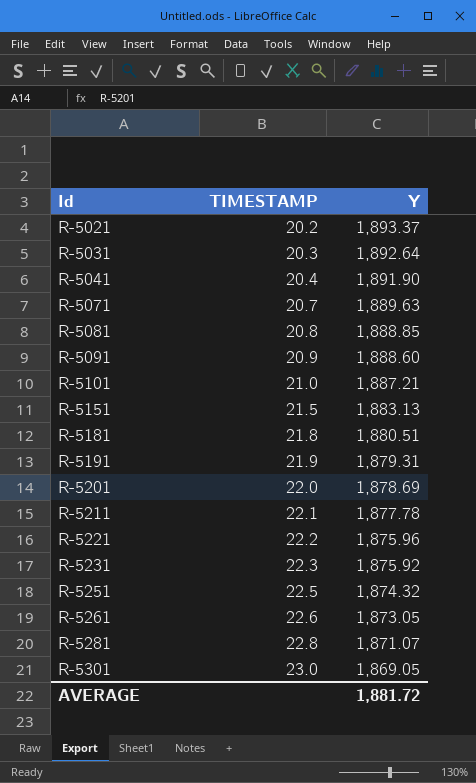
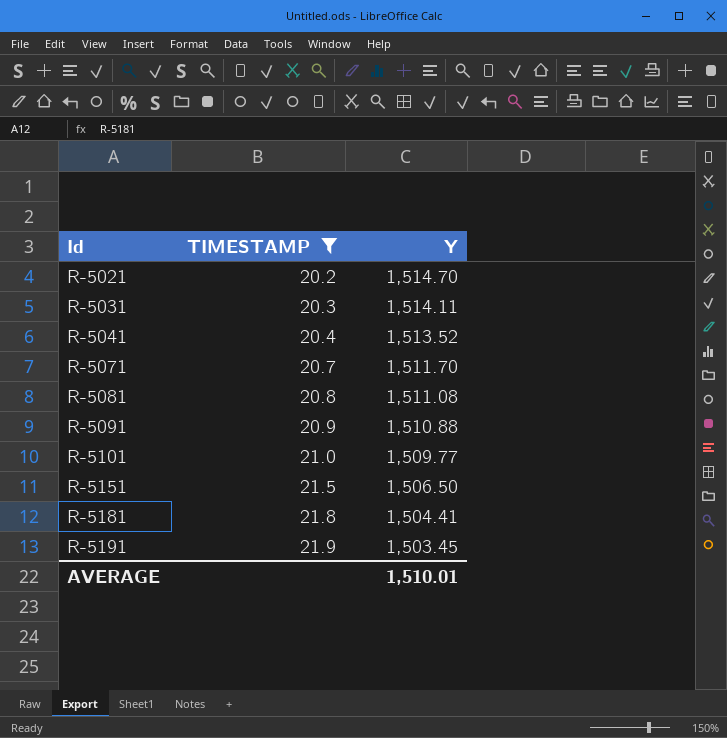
filter: none -> TIMESTAMP <= 21.9
R-5021 | Y: 1,893.37 -> 1,514.70
R-5031 | Y: 1,892.64 -> 1,514.11
R-5041 | Y: 1,891.90 -> 1,513.52
R-5071 | Y: 1,889.63 -> 1,511.70
R-5081 | Y: 1,888.85 -> 1,511.08
R-5091 | Y: 1,888.60 -> 1,510.88
R-5101 | Y: 1,887.21 -> 1,509.77
R-5151 | Y: 1,883.13 -> 1,506.50
R-5181 | Y: 1,880.51 -> 1,504.41
R-5191 | Y: 1,879.31 -> 1,503.45
AVERAGE | Y: 1,881.72 -> 1,510.01

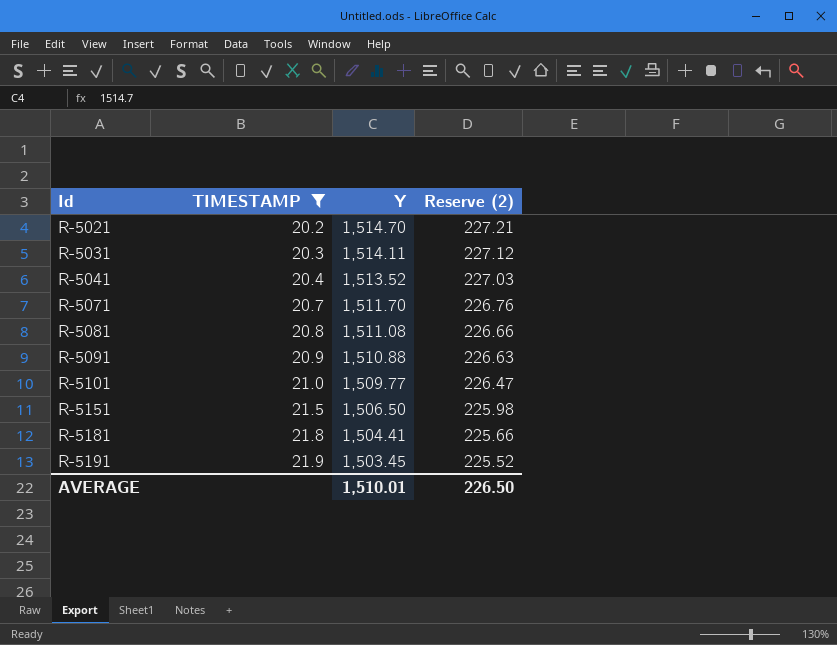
column Reserve (2) | formula: none -> [Y] * 0.15

